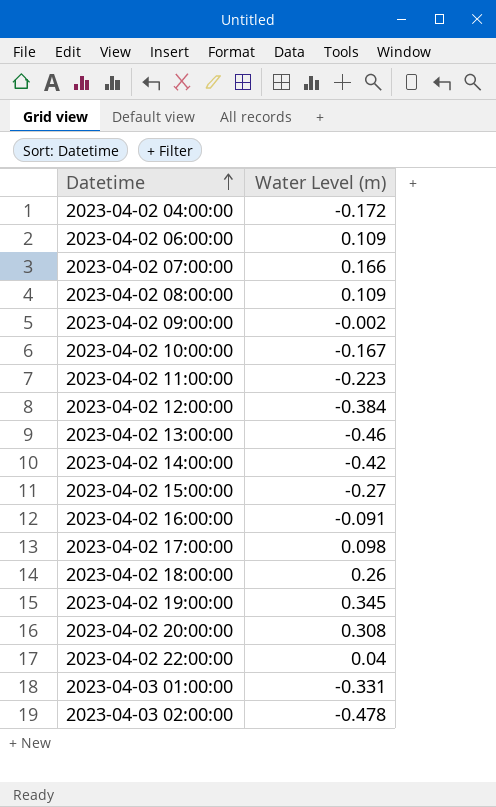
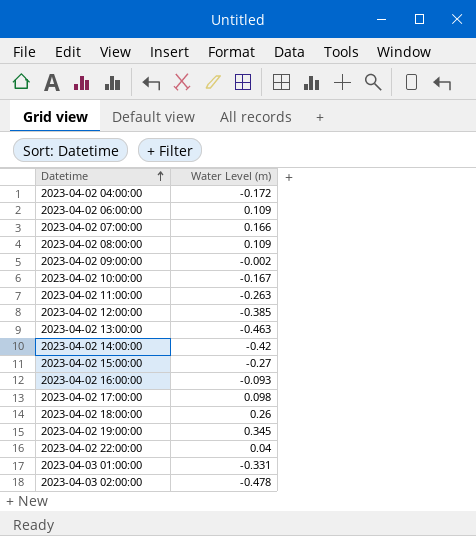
row 2023-04-02 20:00:00: 0.308 -> none
2023-04-02 11:00:00 | Water Level (m): -0.223 -> -0.263
2023-04-02 12:00:00 | Water Level (m): -0.384 -> -0.385
2023-04-02 13:00:00 | Water Level (m): -0.46 -> -0.463
2023-04-02 16:00:00 | Water Level (m): -0.091 -> -0.093

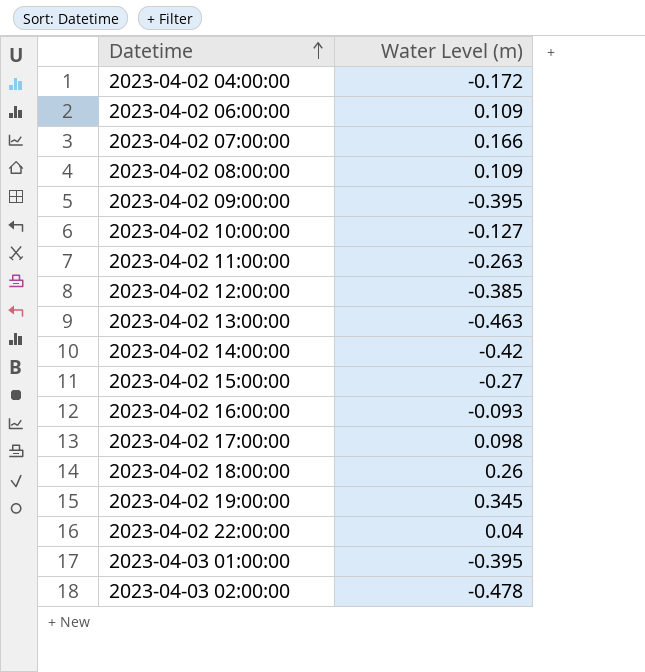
2023-04-02 09:00:00 | Water Level (m): -0.002 -> -0.395
2023-04-02 10:00:00 | Water Level (m): -0.167 -> -0.127
2023-04-03 01:00:00 | Water Level (m): -0.331 -> -0.395

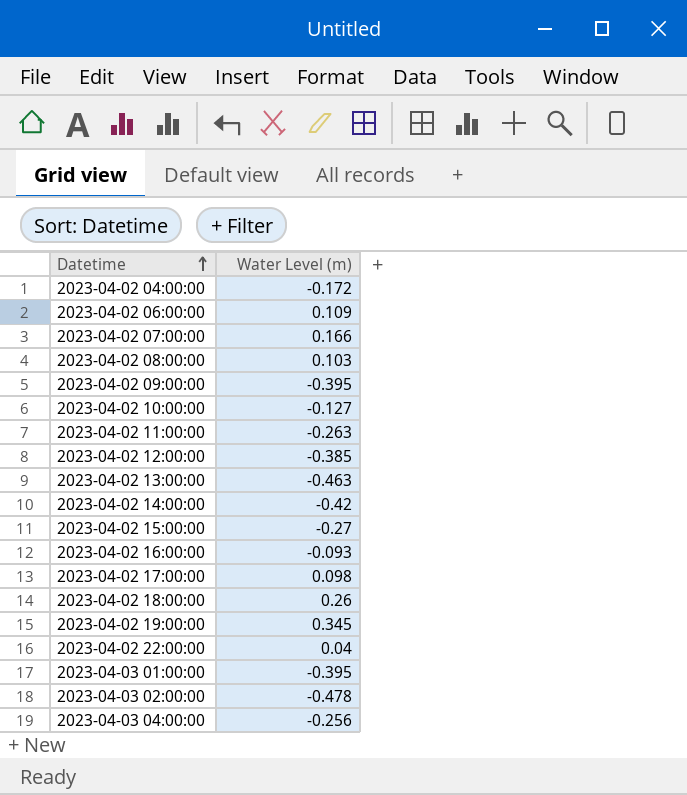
2023-04-02 08:00:00 | Water Level (m): 0.109 -> 0.103
row 2023-04-03 04:00:00: none -> -0.256

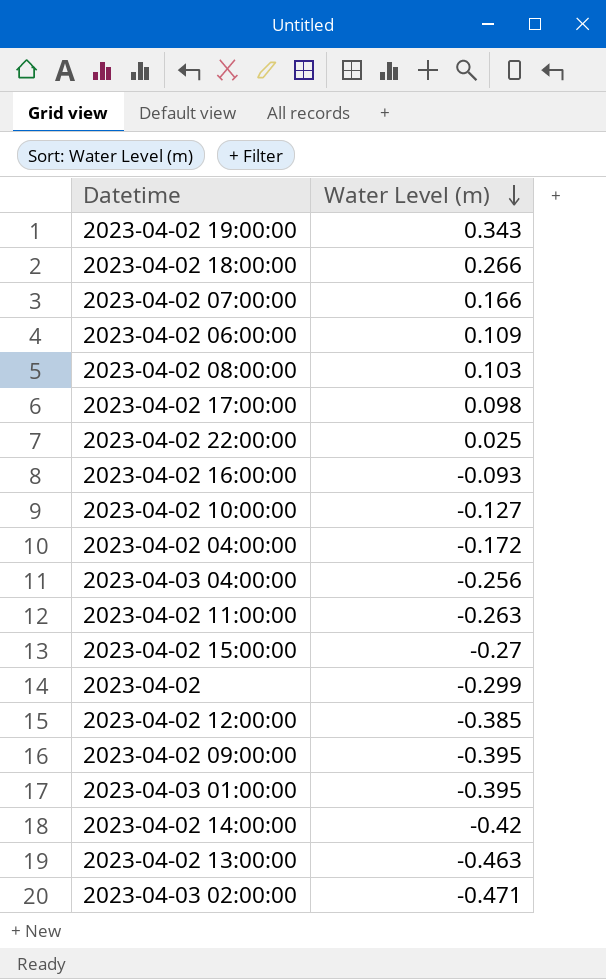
row order: Datetime ascending -> Water Level (m) descending
2023-04-02 19:00:00 | Water Level (m): 0.345 -> 0.343
2023-04-02 18:00:00 | Water Level (m): 0.26 -> 0.266
2023-04-02 22:00:00 | Water Level (m): 0.04 -> 0.025
row 2023-04-02: none -> -0.299
2023-04-03 02:00:00 | Water Level (m): -0.478 -> -0.471

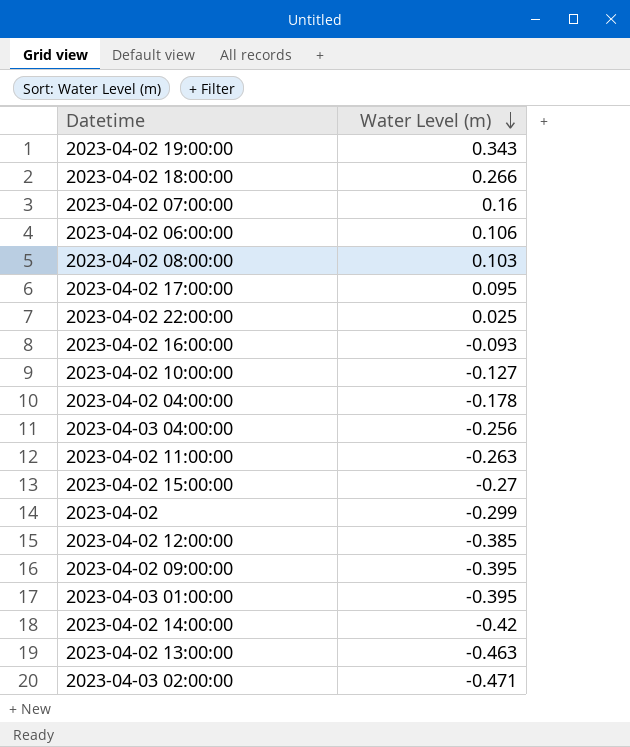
2023-04-02 07:00:00 | Water Level (m): 0.166 -> 0.16
2023-04-02 06:00:00 | Water Level (m): 0.109 -> 0.106
2023-04-02 17:00:00 | Water Level (m): 0.098 -> 0.095
2023-04-02 04:00:00 | Water Level (m): -0.172 -> -0.178

